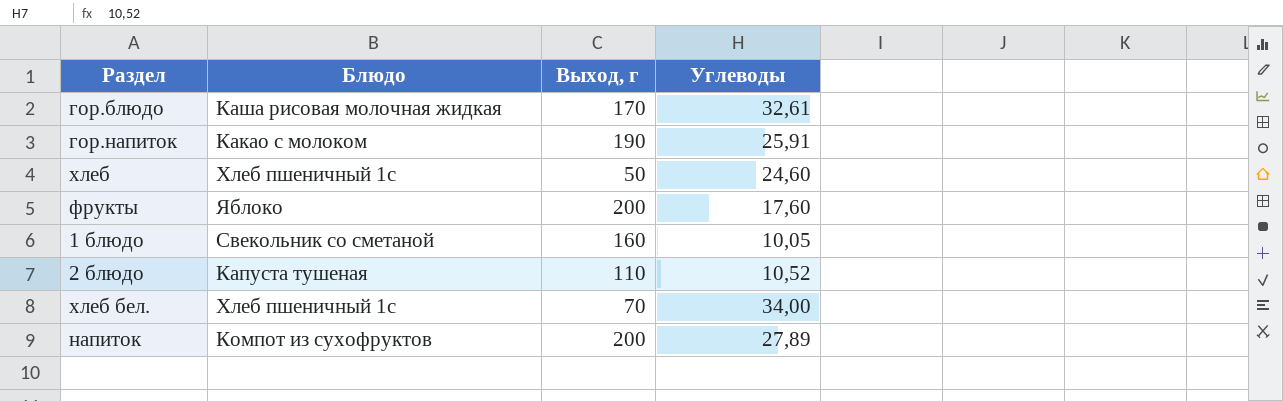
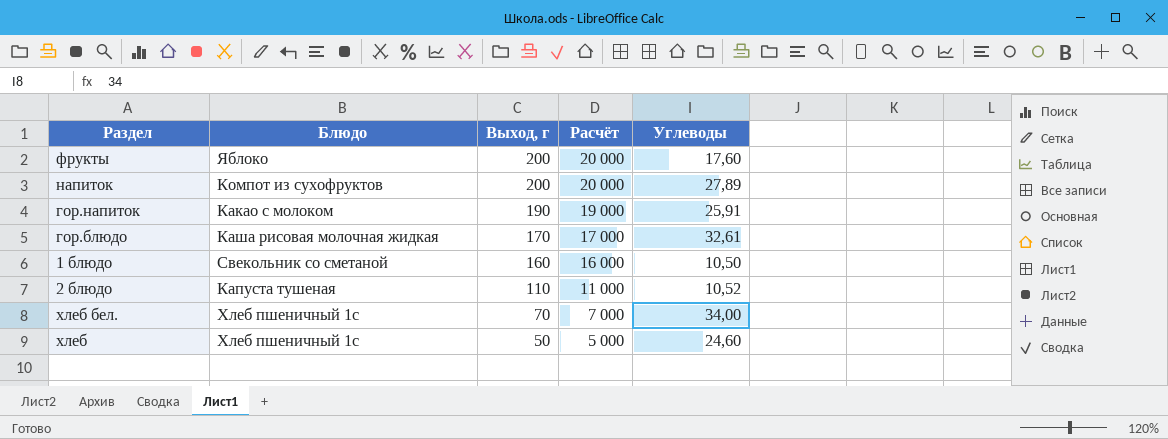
row order: none -> Выход, г descending
column Расчёт | formula: none -> [Выход, г] * 100
1 блюдо | Углеводы: 10,05 -> 10,50

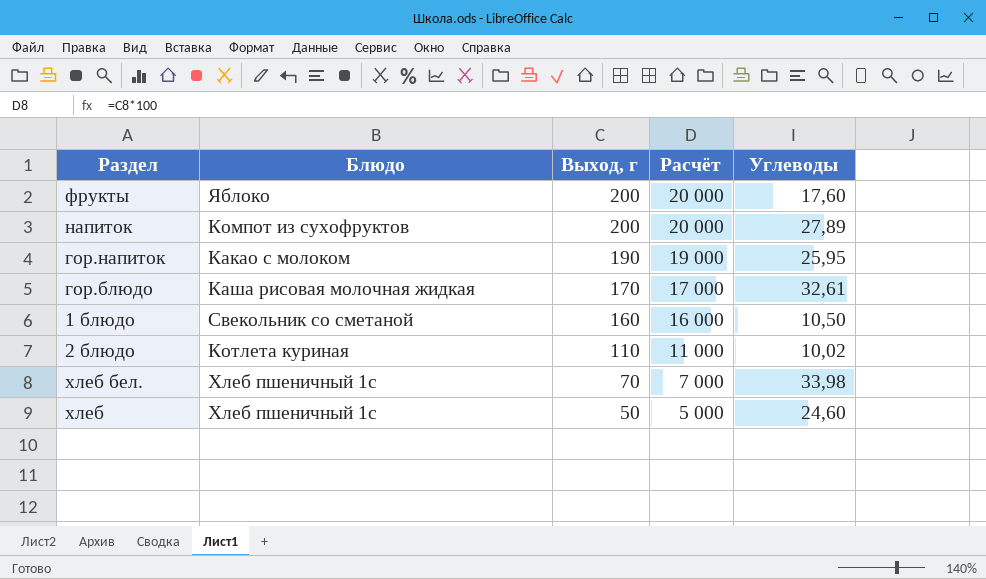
гор.напиток | Углеводы: 25,91 -> 25,95
2 блюдо | Блюдо: Капуста тушеная -> Котлета куриная
2 блюдо | Углеводы: 10,52 -> 10,02
хлеб бел. | Углеводы: 34,00 -> 33,98

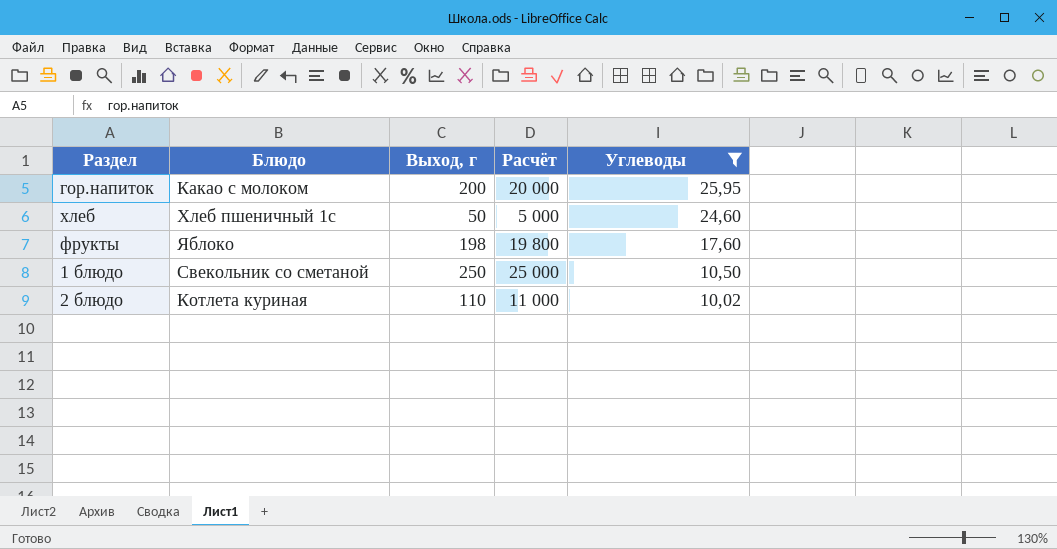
filter: none -> Углеводы <= 25,95
row order: Выход, г descending -> Углеводы descending
гор.напиток | Выход, г: 190 -> 200
гор.напиток | Расчёт: 19 000 -> 20 000
фрукты | Выход, г: 200 -> 198
фрукты | Расчёт: 20 000 -> 19 800
1 блюдо | Выход, г: 160 -> 250
1 блюдо | Расчёт: 16 000 -> 25 000

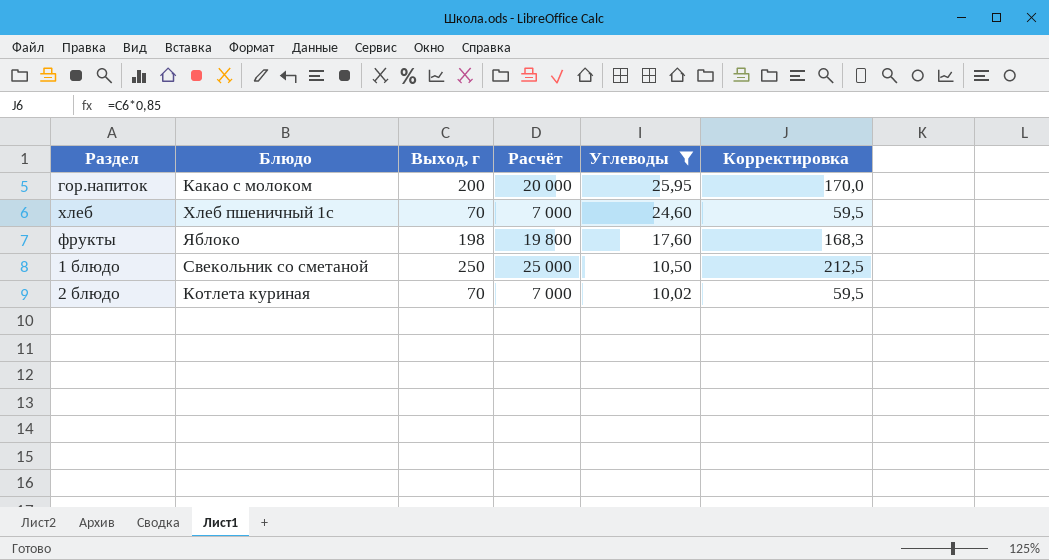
column Корректировка | formula: none -> [Выход, г] * 0,85
хлеб | Выход, г: 50 -> 70
хлеб | Расчёт: 5 000 -> 7 000
2 блюдо | Выход, г: 110 -> 70
2 блюдо | Расчёт: 11 000 -> 7 000

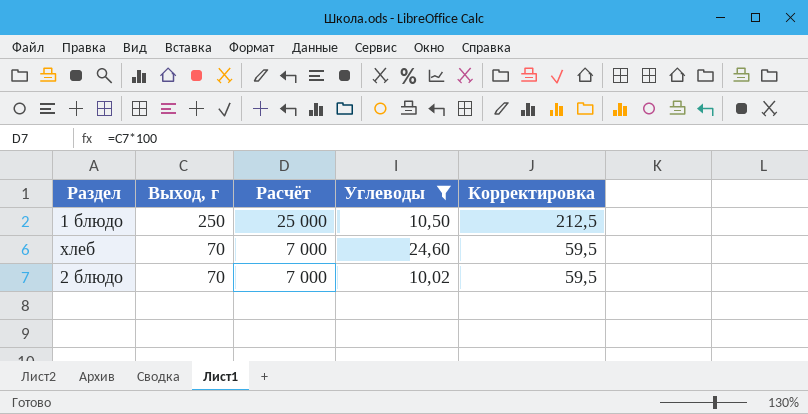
row order: Углеводы descending -> Выход, г descending
column Блюдо | position: 2 -> none
row гор.напиток: Какао с молоком | 200 | 20 000 | 25,95 | 170,0 -> none
row фрукты: Яблоко | 198 | 19 800 | 17,60 | 168,3 -> none

